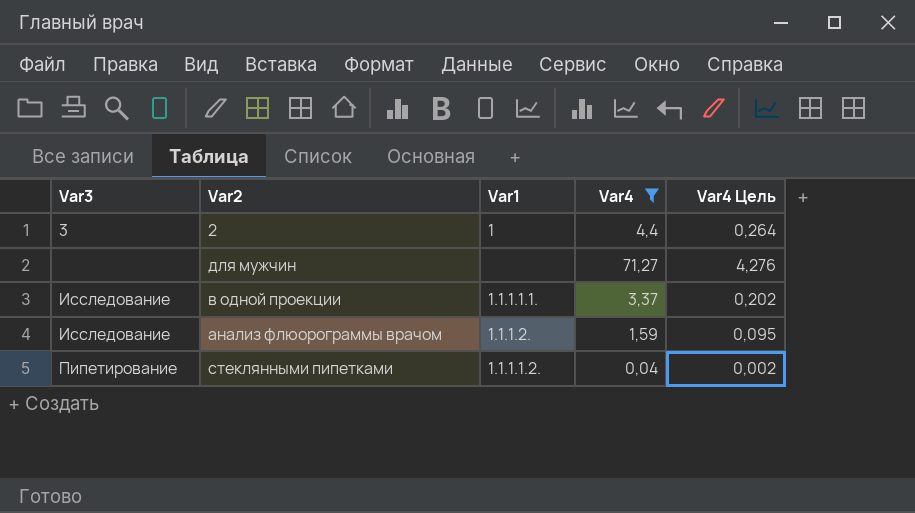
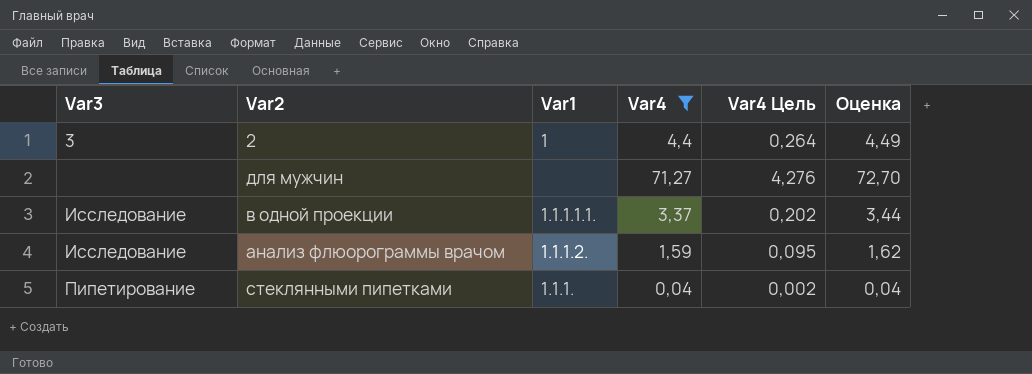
column Оценка | formula: none -> [Var4] * 1,02
стеклянными пипетками | Var1: 1.1.1.1.2. -> 1.1.1.

